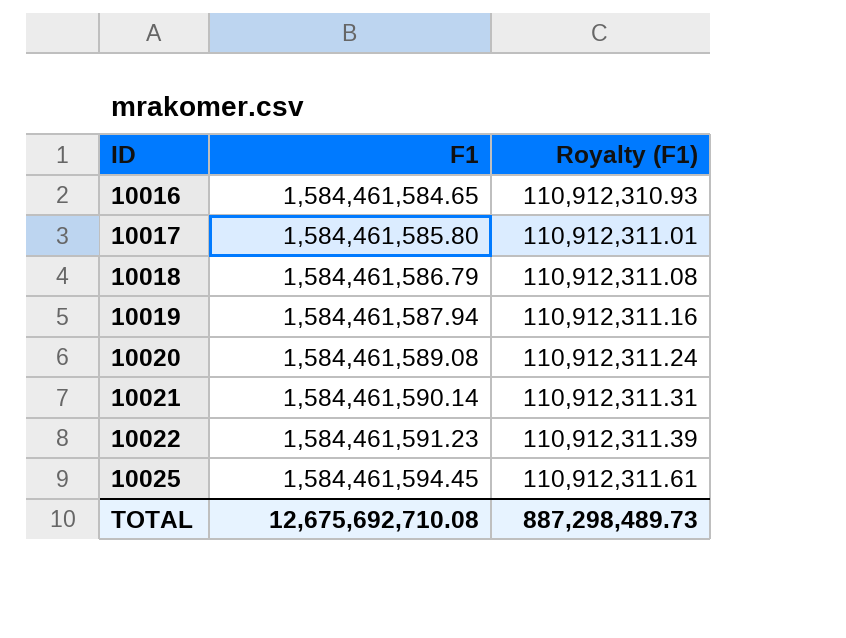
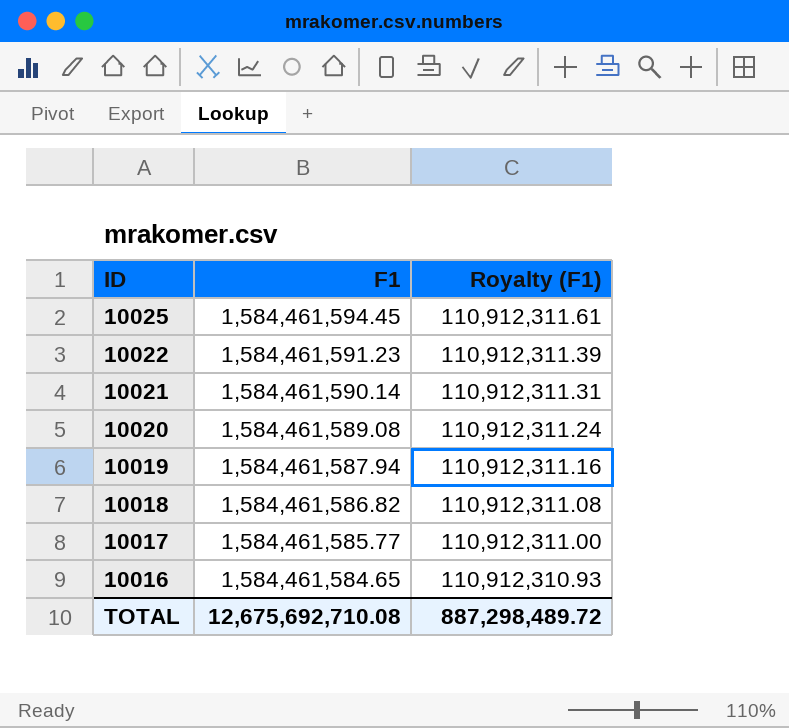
row order: ID ascending -> ID descending
10018 | F1: 1,584,461,586.79 -> 1,584,461,586.82
10017 | F1: 1,584,461,585.80 -> 1,584,461,585.77
10017 | Royalty (F1): 110,912,311.01 -> 110,912,311.00
TOTAL | Royalty (F1): 887,298,489.73 -> 887,298,489.72

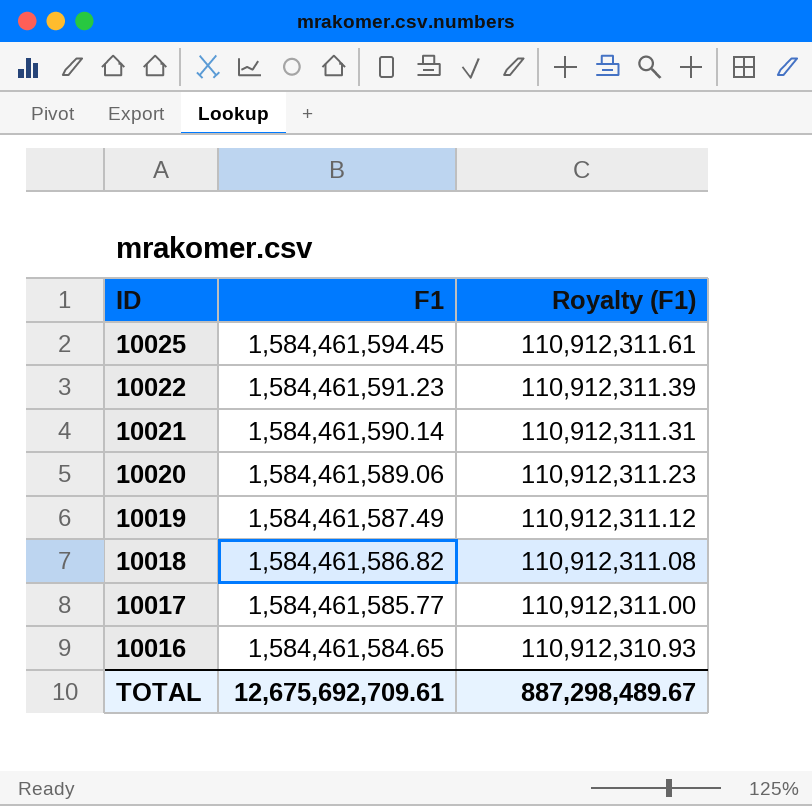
10020 | F1: 1,584,461,589.08 -> 1,584,461,589.06
10020 | Royalty (F1): 110,912,311.24 -> 110,912,311.23
10019 | F1: 1,584,461,587.94 -> 1,584,461,587.49
10019 | Royalty (F1): 110,912,311.16 -> 110,912,311.12
TOTAL | F1: 12,675,692,710.08 -> 12,675,692,709.61
TOTAL | Royalty (F1): 887,298,489.72 -> 887,298,489.67

